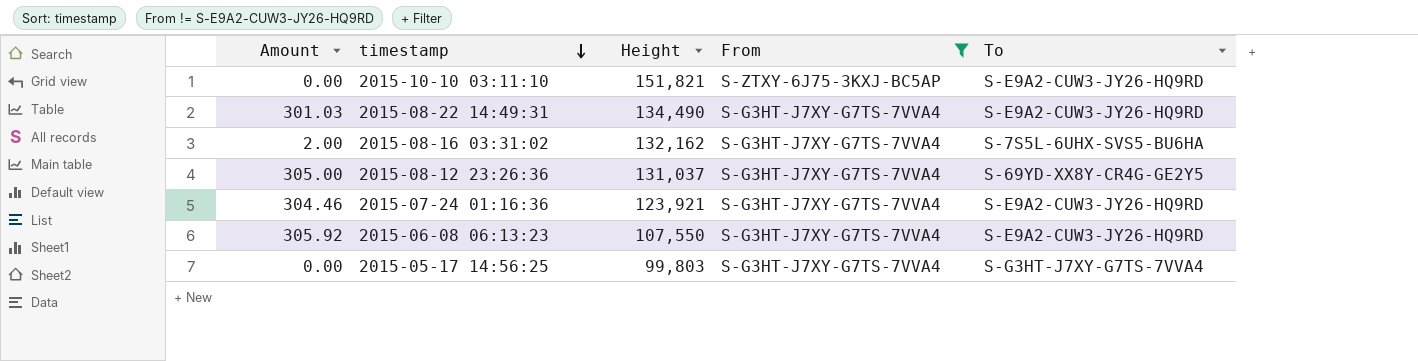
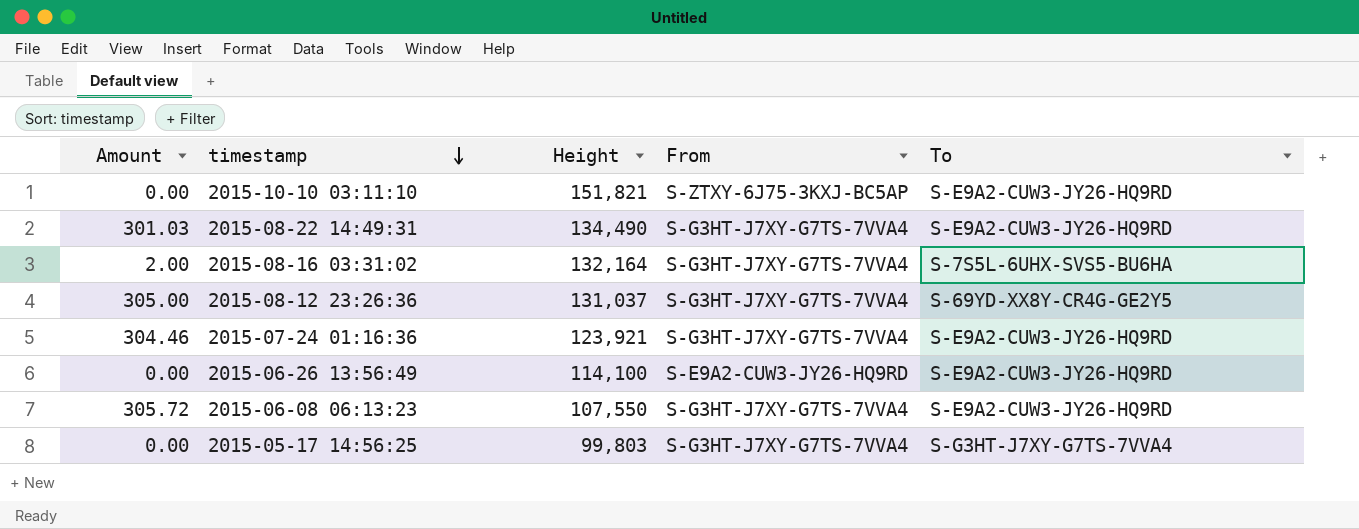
filter: From != S-E9A2-CUW3-JY26-HQ9RD -> none
2015-08-16 03:31:02 | Height: 132,162 -> 132,164
2015-06-08 06:13:23 | Amount: 305.92 -> 305.72

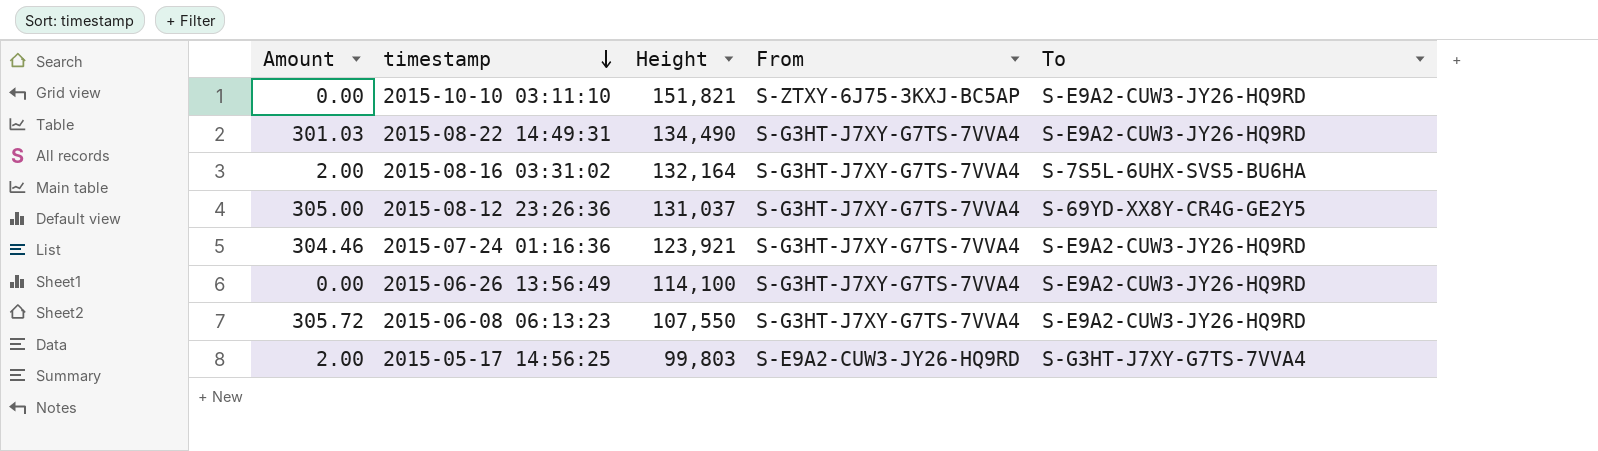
2015-06-26 13:56:49 | From: S-E9A2-CUW3-JY26-HQ9RD -> S-G3HT-J7XY-G7TS-7VVA4
2015-05-17 14:56:25 | Amount: 0.00 -> 2.00
2015-05-17 14:56:25 | From: S-G3HT-J7XY-G7TS-7VVA4 -> S-E9A2-CUW3-JY26-HQ9RD

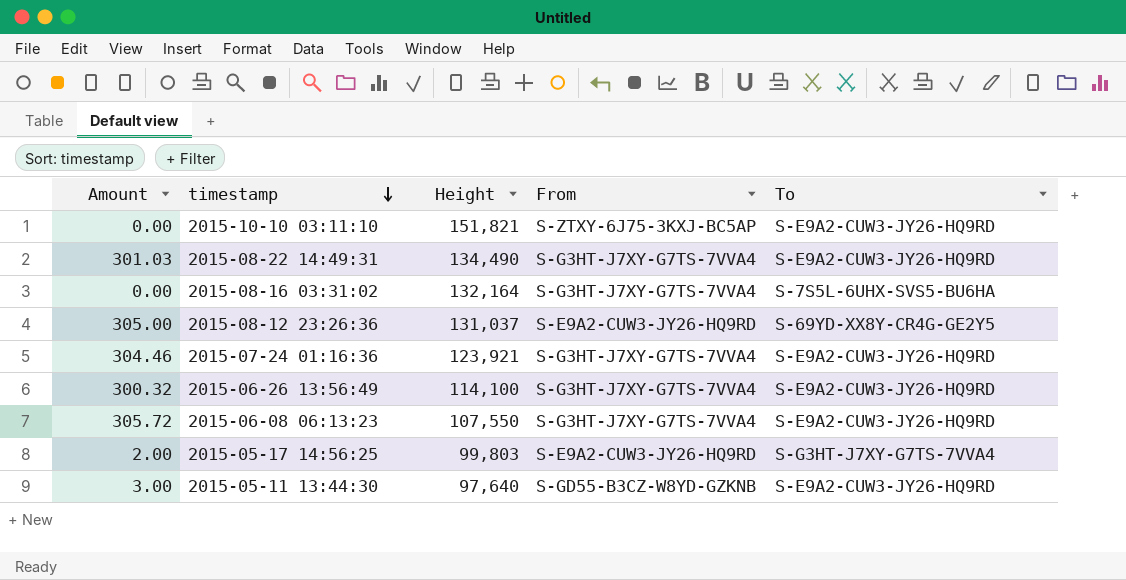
2015-08-16 03:31:02 | Amount: 2.00 -> 0.00
2015-08-12 23:26:36 | From: S-G3HT-J7XY-G7TS-7VVA4 -> S-E9A2-CUW3-JY26-HQ9RD
2015-06-26 13:56:49 | Amount: 0.00 -> 300.32
row 2015-05-11 13:44:30: none -> 3.00 | 97,640 | S-GD55-B3CZ-W8YD-GZKNB | S-E9A2-CUW3-JY26-HQ9RD

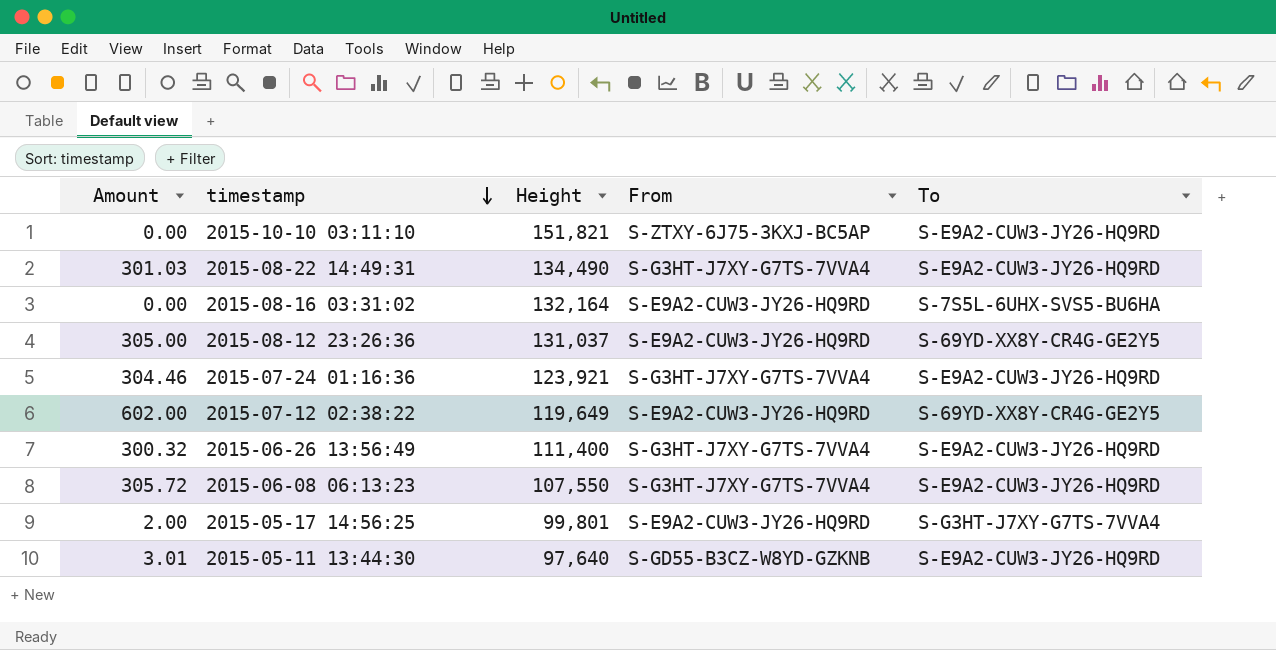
2015-08-16 03:31:02 | From: S-G3HT-J7XY-G7TS-7VVA4 -> S-E9A2-CUW3-JY26-HQ9RD
row 2015-07-12 02:38:22: none -> 602.00 | 119,649 | S-E9A2-CUW3-JY26-HQ9RD | S-69YD-XX8Y-CR4G-GE2Y5
2015-06-26 13:56:49 | Height: 114,100 -> 111,400
2015-05-17 14:56:25 | Height: 99,803 -> 99,801
2015-05-11 13:44:30 | Amount: 3.00 -> 3.01

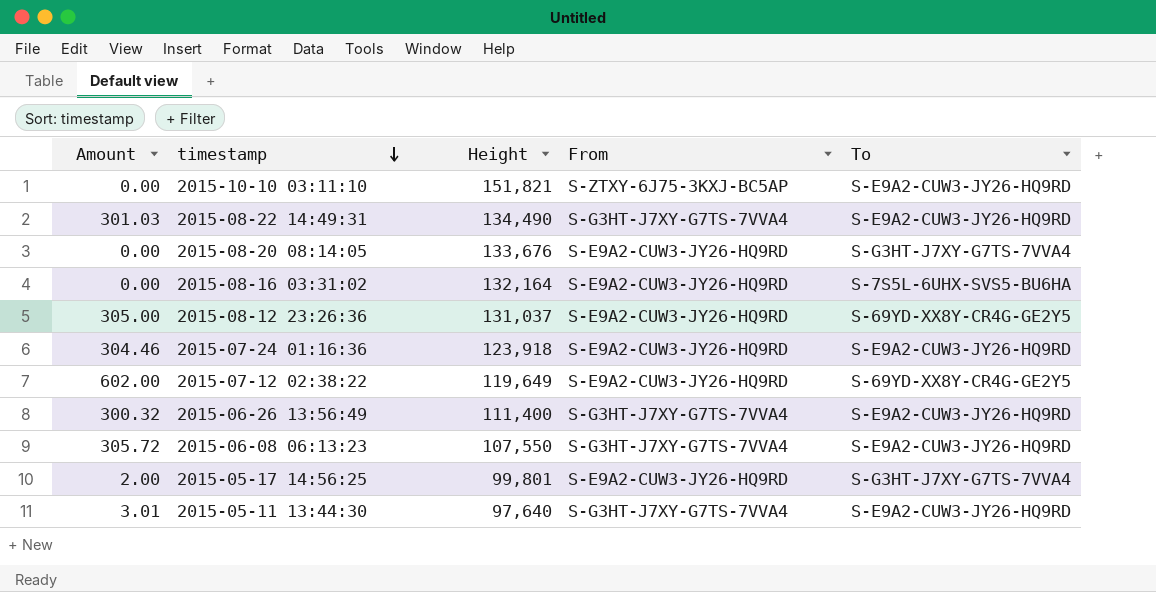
row 2015-08-20 08:14:05: none -> 0.00 | 133,676 | S-E9A2-CUW3-JY26-HQ9RD | S-G3HT-J7XY-G7TS-7VVA4
2015-07-24 01:16:36 | Height: 123,921 -> 123,918
2015-07-24 01:16:36 | From: S-G3HT-J7XY-G7TS-7VVA4 -> S-E9A2-CUW3-JY26-HQ9RD
2015-05-11 13:44:30 | From: S-GD55-B3CZ-W8YD-GZKNB -> S-G3HT-J7XY-G7TS-7VVA4

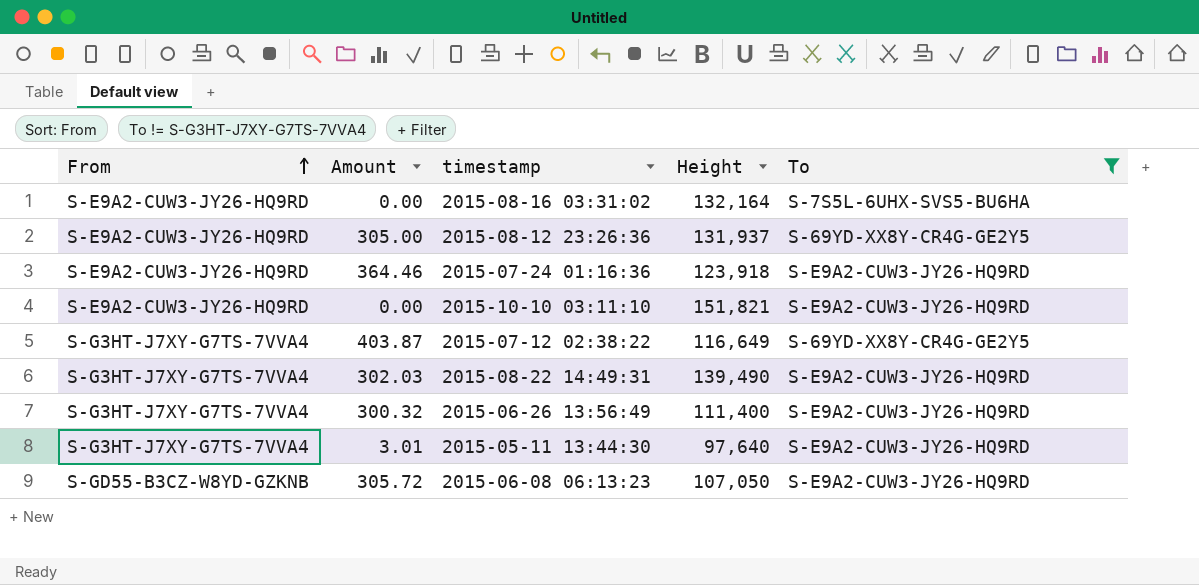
filter: none -> To != S-G3HT-J7XY-G7TS-7VVA4
row order: timestamp descending -> From ascending
column From | position: 4 -> 1
2015-08-12 23:26:36 | Height: 131,037 -> 131,937
2015-07-24 01:16:36 | Amount: 304.46 -> 364.46
2015-10-10 03:11:10 | From: S-ZTXY-6J75-3KXJ-BC5AP -> S-E9A2-CUW3-JY26-HQ9RD
2015-07-12 02:38:22 | From: S-E9A2-CUW3-JY26-HQ9RD -> S-G3HT-J7XY-G7TS-7VVA4
2015-07-12 02:38:22 | Amount: 602.00 -> 403.87
2015-07-12 02:38:22 | Height: 119,649 -> 116,649
2015-08-22 14:49:31 | Amount: 301.03 -> 302.03
2015-08-22 14:49:31 | Height: 134,490 -> 139,490
2015-06-08 06:13:23 | From: S-G3HT-J7XY-G7TS-7VVA4 -> S-GD55-B3CZ-W8YD-GZKNB
2015-06-08 06:13:23 | Height: 107,550 -> 107,050

